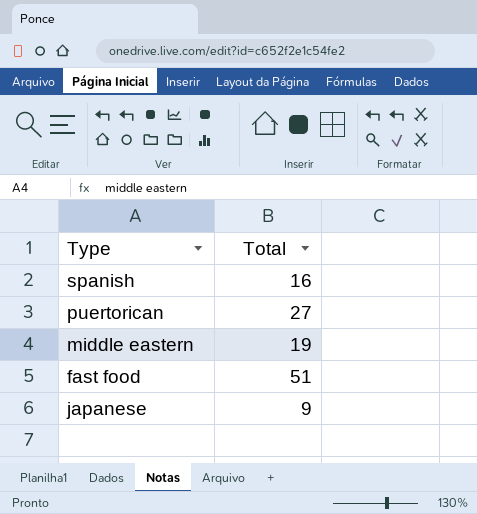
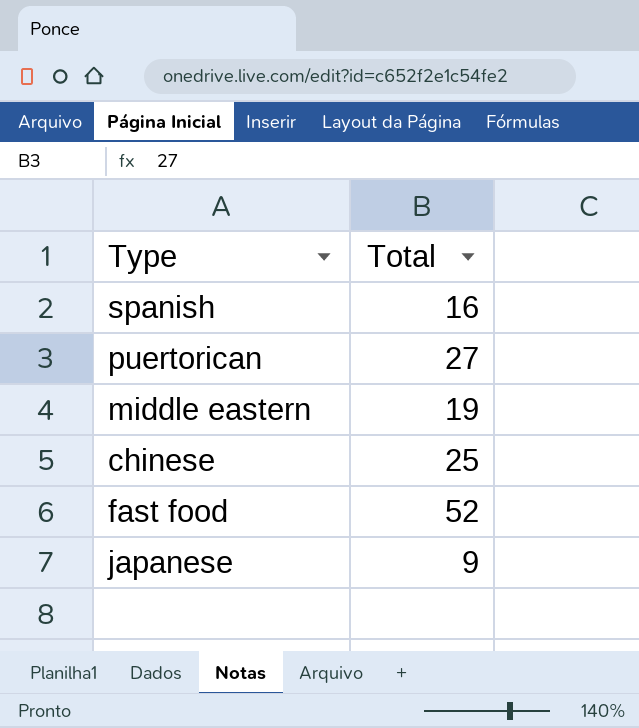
row chinese: none -> 25
fast food | Total: 51 -> 52

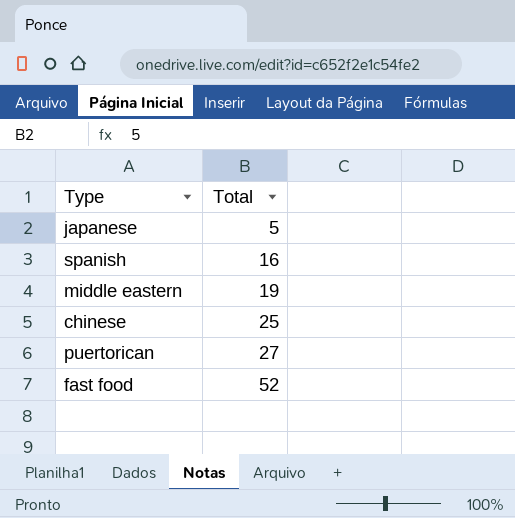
row order: none -> Total ascending
japanese | Total: 9 -> 5

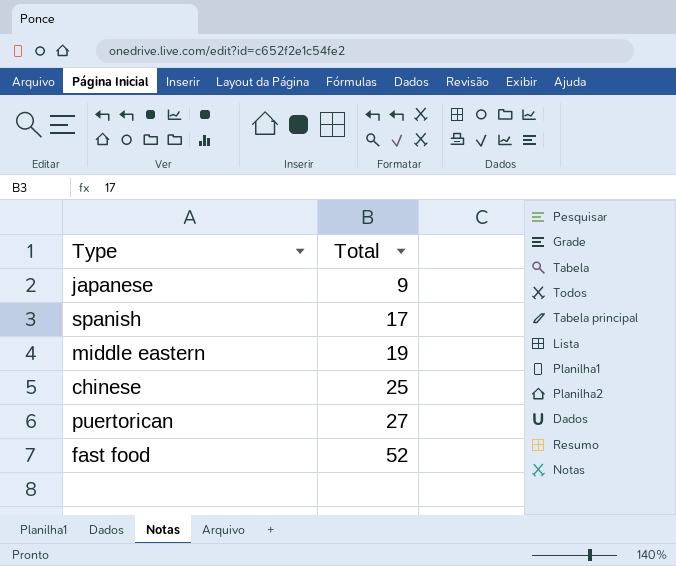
japanese | Total: 5 -> 9
spanish | Total: 16 -> 17

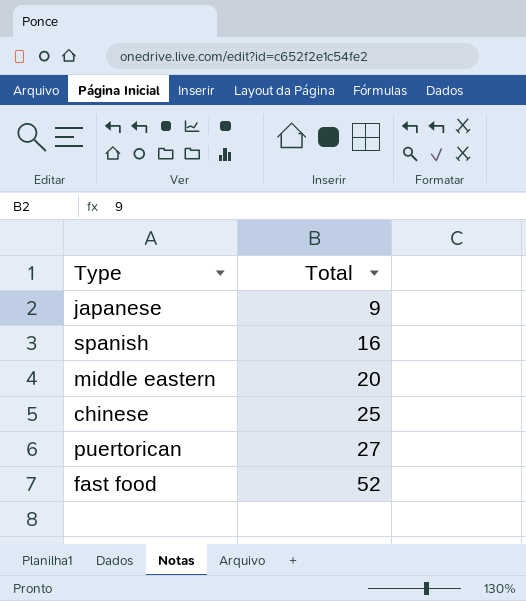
spanish | Total: 17 -> 16
middle eastern | Total: 19 -> 20

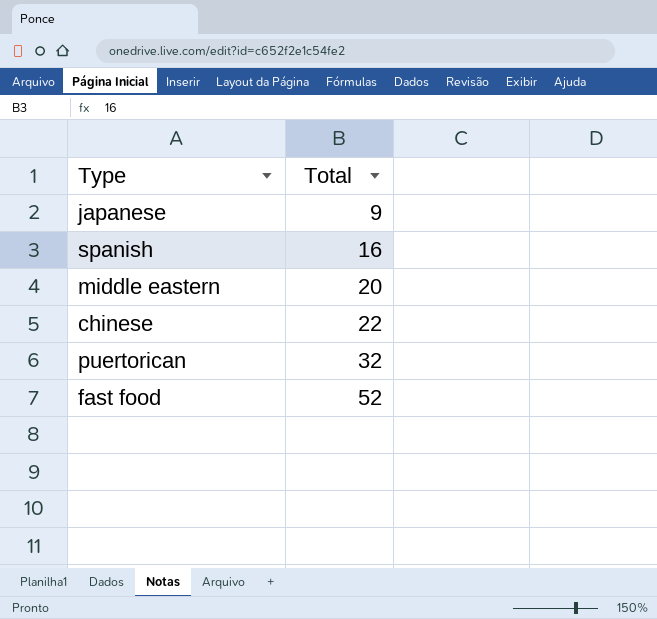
chinese | Total: 25 -> 22
puertorican | Total: 27 -> 32

